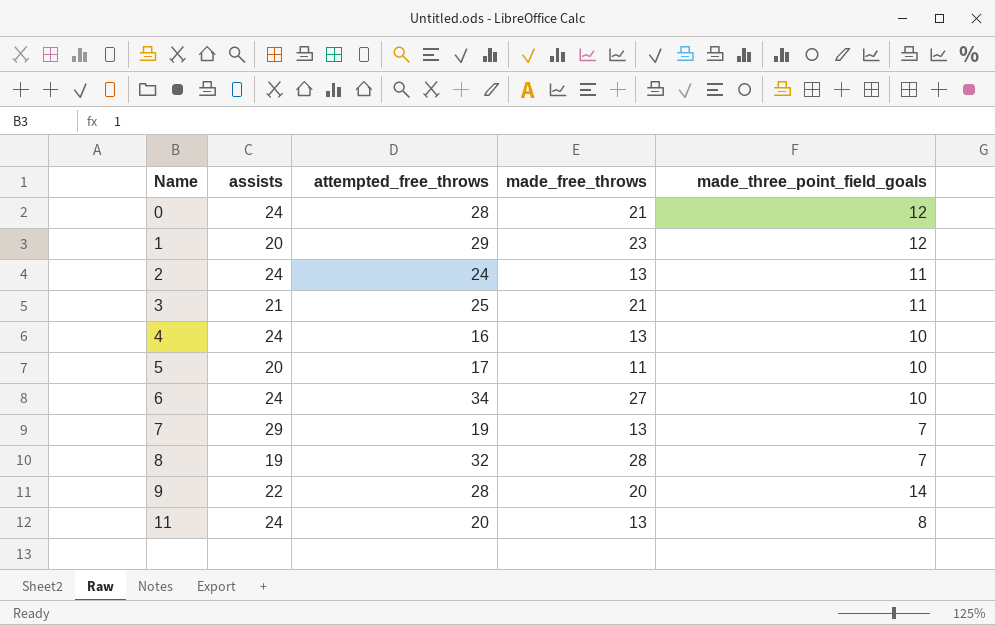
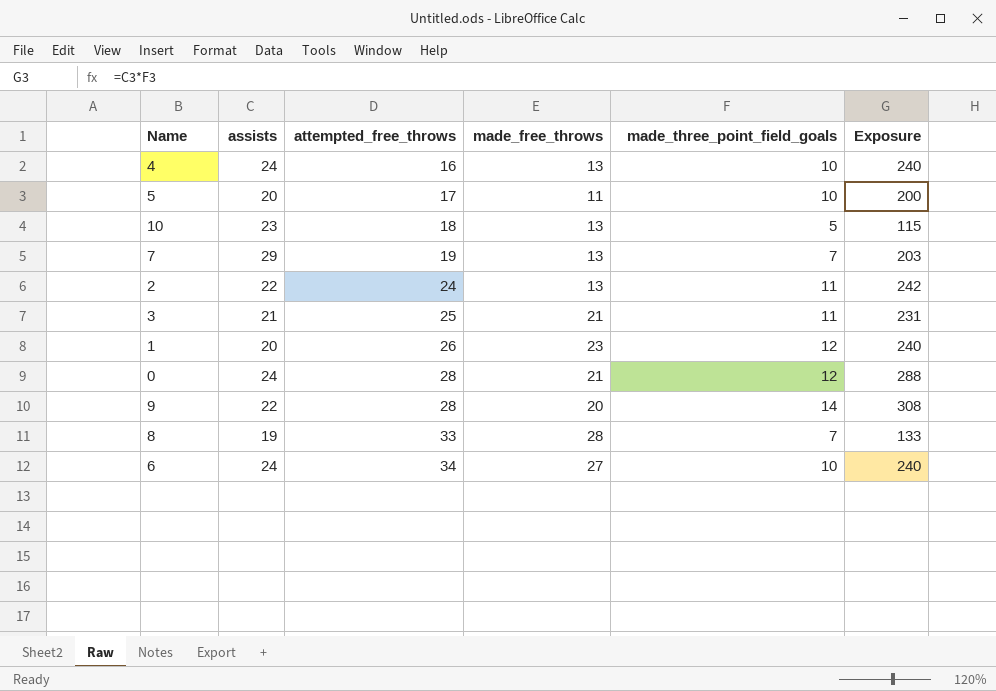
row order: Name ascending -> attempted_free_throws ascending
column Exposure | formula: none -> [assists] * [made_three_point_field_goals]
row 11: 24 | 20 | 13 | 8 -> none
row 10: none -> 23 | 18 | 13 | 5 | 115
2 | assists: 24 -> 22
1 | attempted_free_throws: 29 -> 26
8 | attempted_free_throws: 32 -> 33

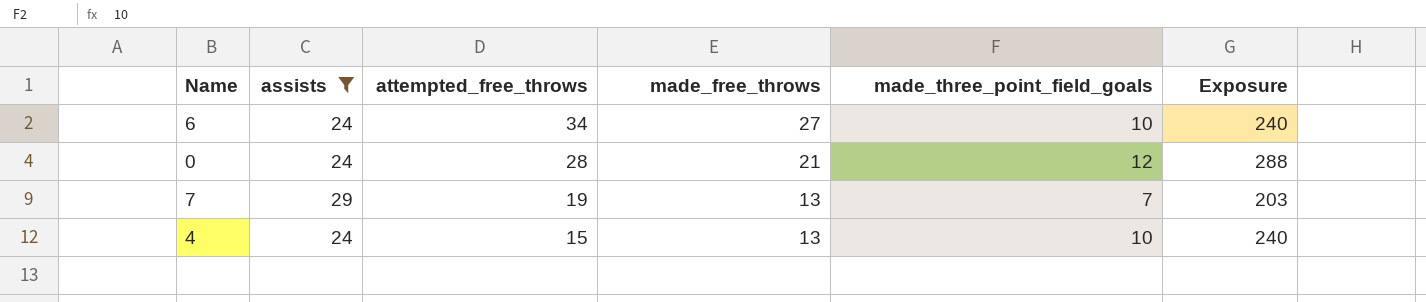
filter: none -> assists >= 24
row order: attempted_free_throws ascending -> attempted_free_throws descending
4 | attempted_free_throws: 16 -> 15

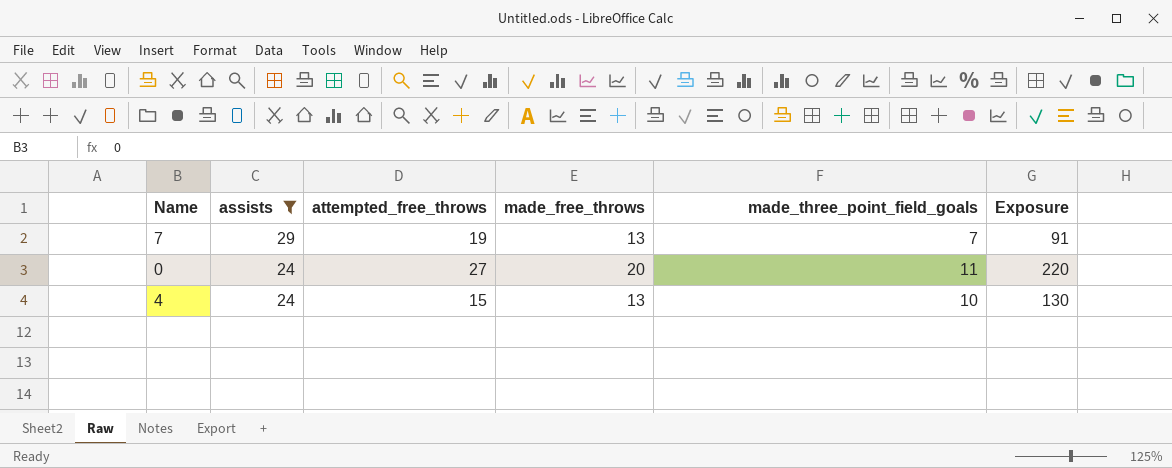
row order: attempted_free_throws descending -> assists descending
column Exposure | formula: [assists] * [made_three_point_field_goals] -> [made_free_throws] * [made_three_point_field_goals]
row 6: 24 | 34 | 27 | 10 | 240 -> none
0 | attempted_free_throws: 28 -> 27
0 | made_free_throws: 21 -> 20
0 | made_three_point_field_goals: 12 -> 11

